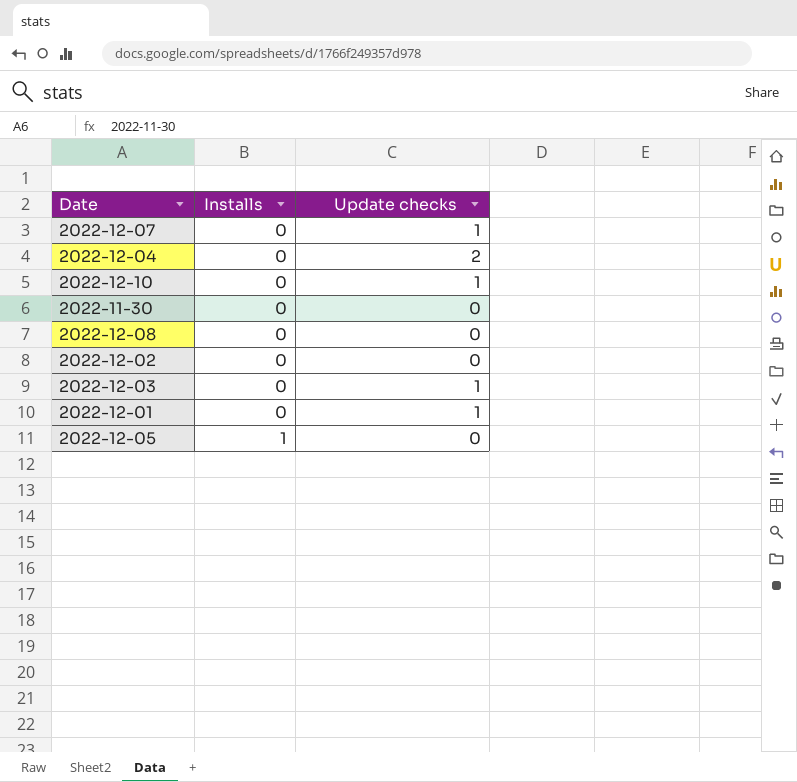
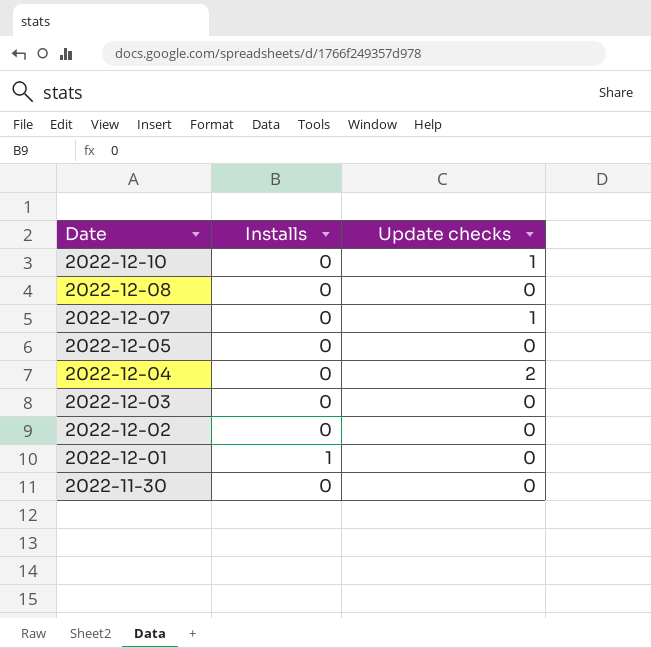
row order: Installs ascending -> Date descending
2022-12-05 | Installs: 1 -> 0
2022-12-03 | Update checks: 1 -> 0
2022-12-01 | Installs: 0 -> 1
2022-12-01 | Update checks: 1 -> 0

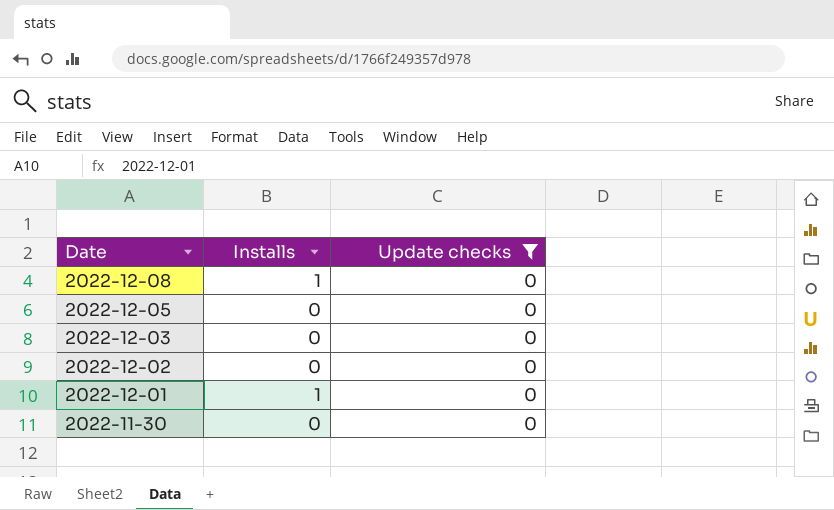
filter: none -> Update checks = 0
2022-12-08 | Installs: 0 -> 1

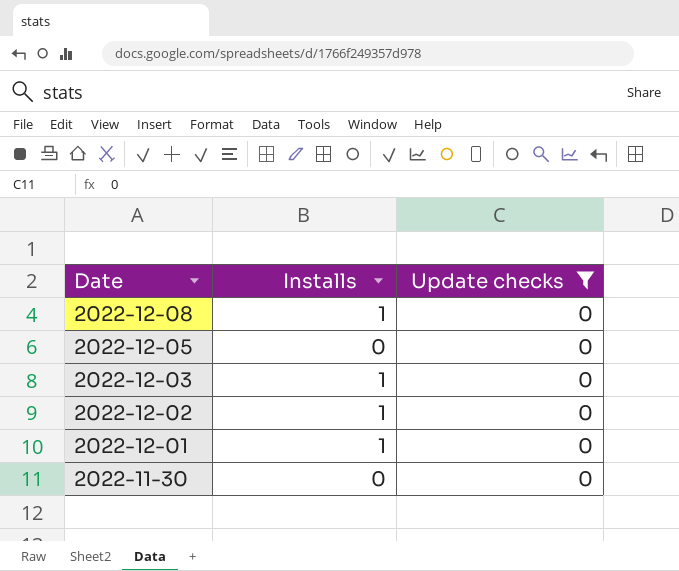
2022-12-03 | Installs: 0 -> 1
2022-12-02 | Installs: 0 -> 1

